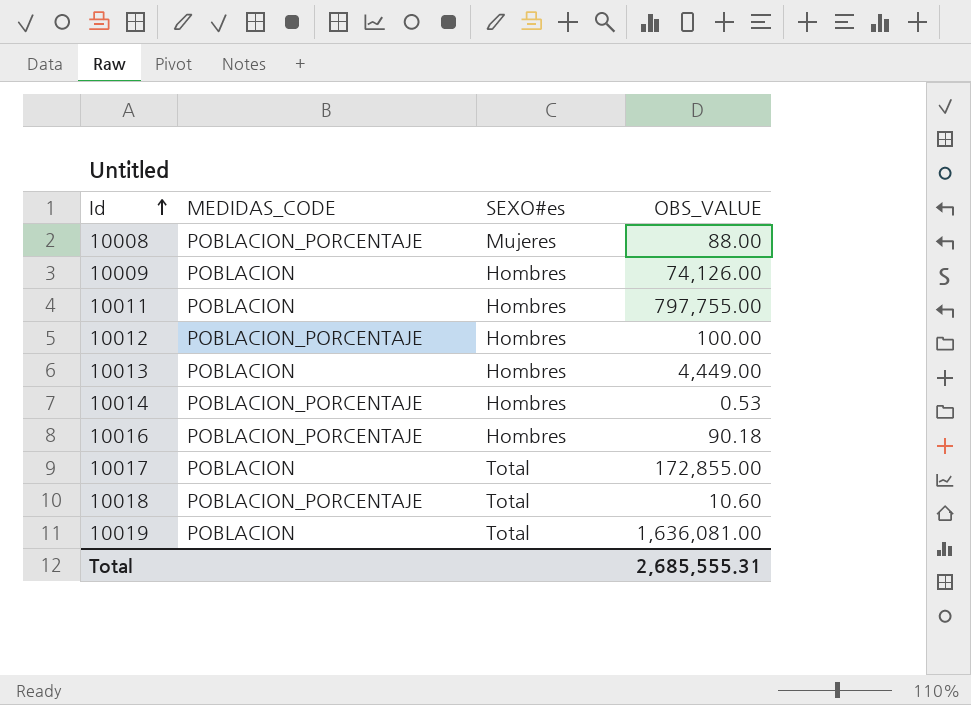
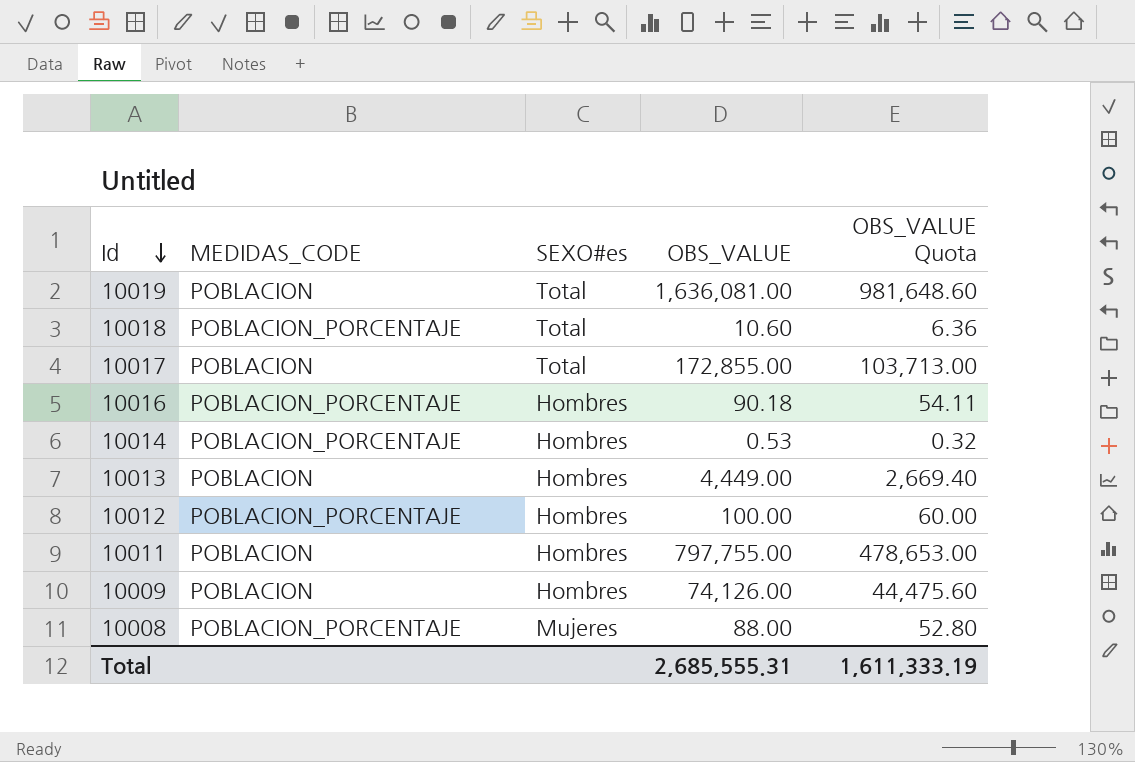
row order: Id ascending -> Id descending
column OBS_VALUE Quota | formula: none -> [OBS_VALUE] * 0.6

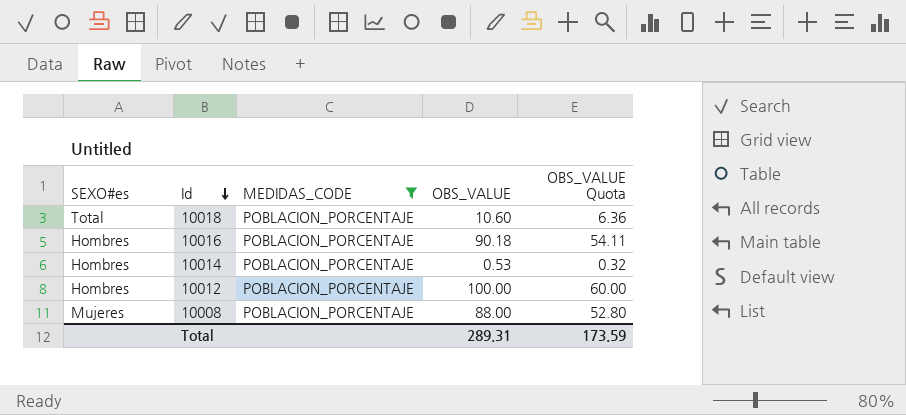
filter: none -> MEDIDAS_CODE = POBLACION_PORCENTAJE
column SEXO#es | position: 3 -> 1
Total | OBS_VALUE: 2,685,555.31 -> 289.31
Total | OBS_VALUE Quota: 1,611,333.19 -> 173.59

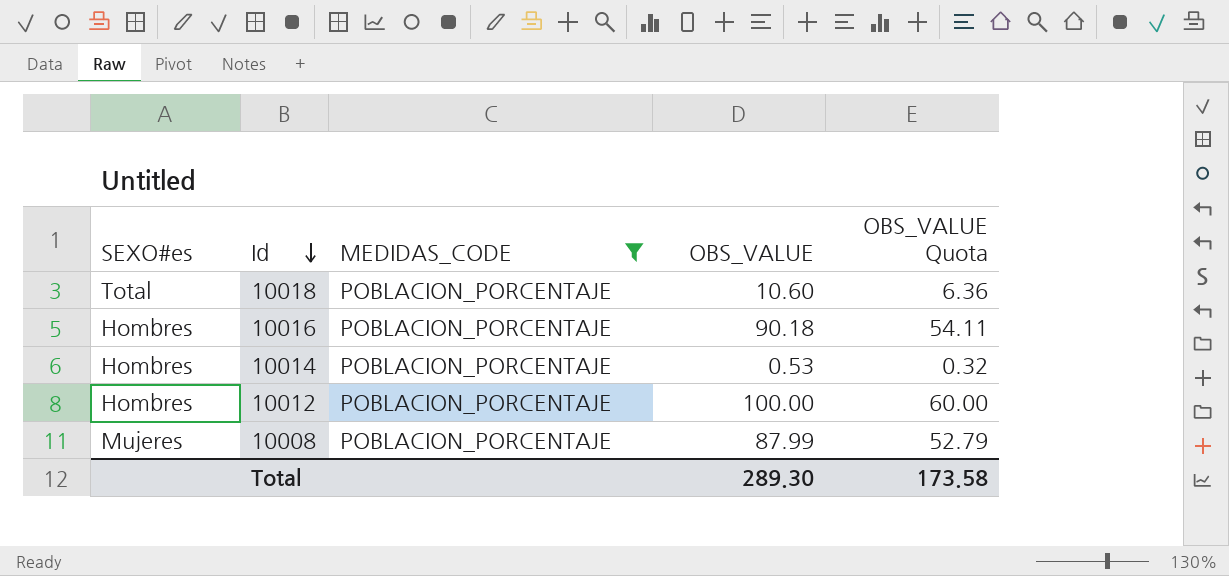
10008 | OBS_VALUE: 88.00 -> 87.99
10008 | OBS_VALUE Quota: 52.80 -> 52.79
Total | OBS_VALUE: 289.31 -> 289.30
Total | OBS_VALUE Quota: 173.59 -> 173.58

